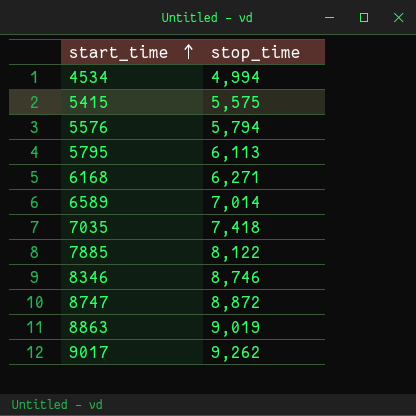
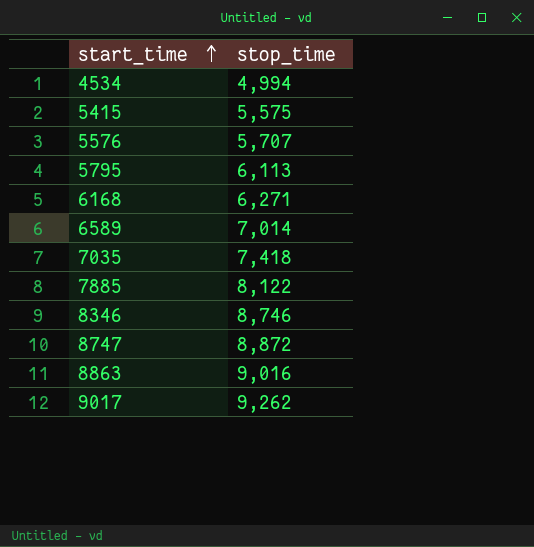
5576 | stop_time: 5,794 -> 5,707
8863 | stop_time: 9,019 -> 9,016

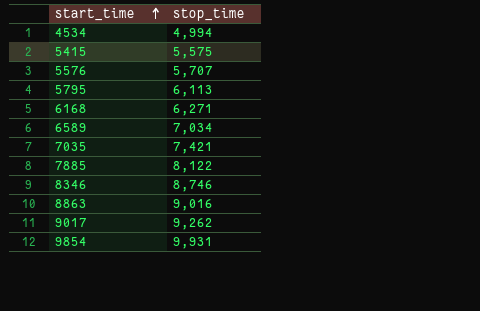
row 8747: 8,872 -> none
6589 | stop_time: 7,014 -> 7,034
7035 | stop_time: 7,418 -> 7,421
row 9854: none -> 9,931

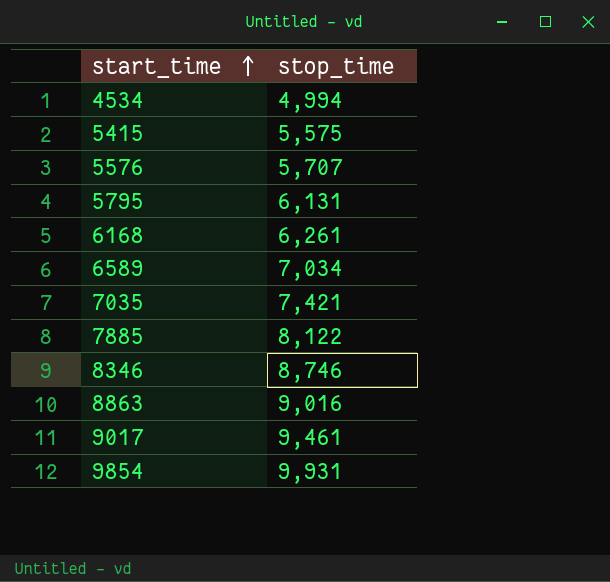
5795 | stop_time: 6,113 -> 6,131
6168 | stop_time: 6,271 -> 6,261
9017 | stop_time: 9,262 -> 9,461

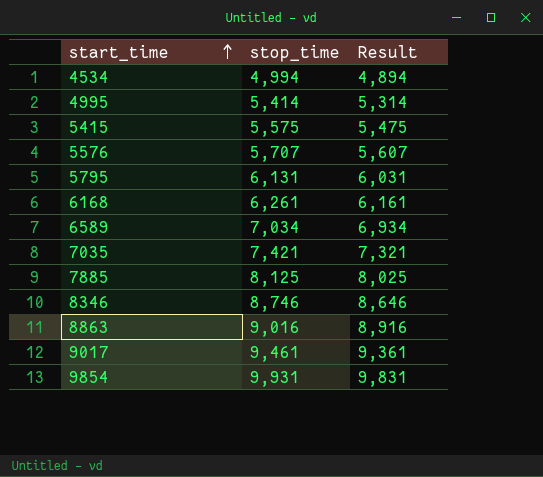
column Result | formula: none -> [stop_time] - 100
row 4995: none -> 5,414 | 5,314
7885 | stop_time: 8,122 -> 8,125

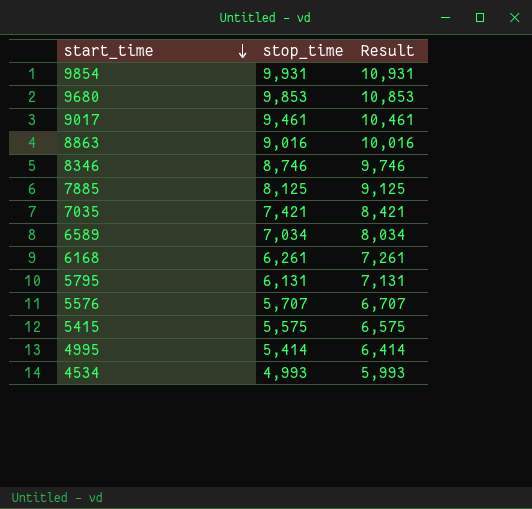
row order: start_time ascending -> start_time descending
column Result | formula: [stop_time] - 100 -> [stop_time] + 1000
row 9680: none -> 9,853 | 10,853
4534 | stop_time: 4,994 -> 4,993

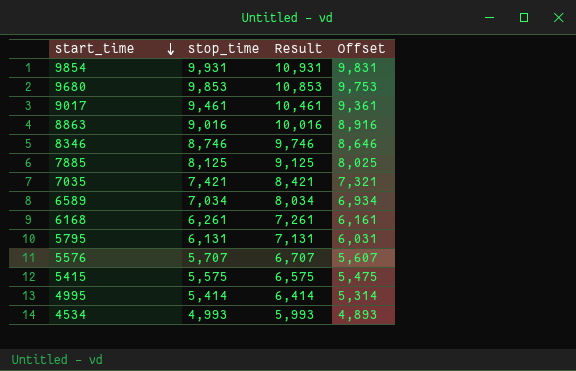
column Offset | formula: none -> [stop_time] - 100

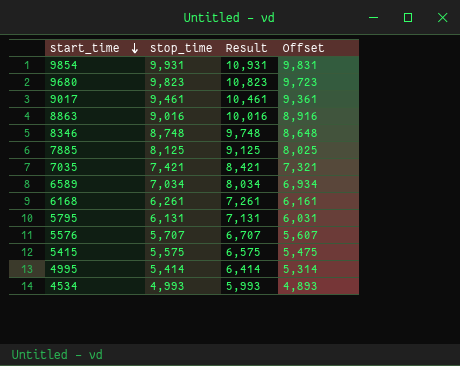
9680 | stop_time: 9,853 -> 9,823
9680 | Result: 10,853 -> 10,823
9680 | Offset: 9,753 -> 9,723
8346 | stop_time: 8,746 -> 8,748
8346 | Result: 9,746 -> 9,748
8346 | Offset: 8,646 -> 8,648

